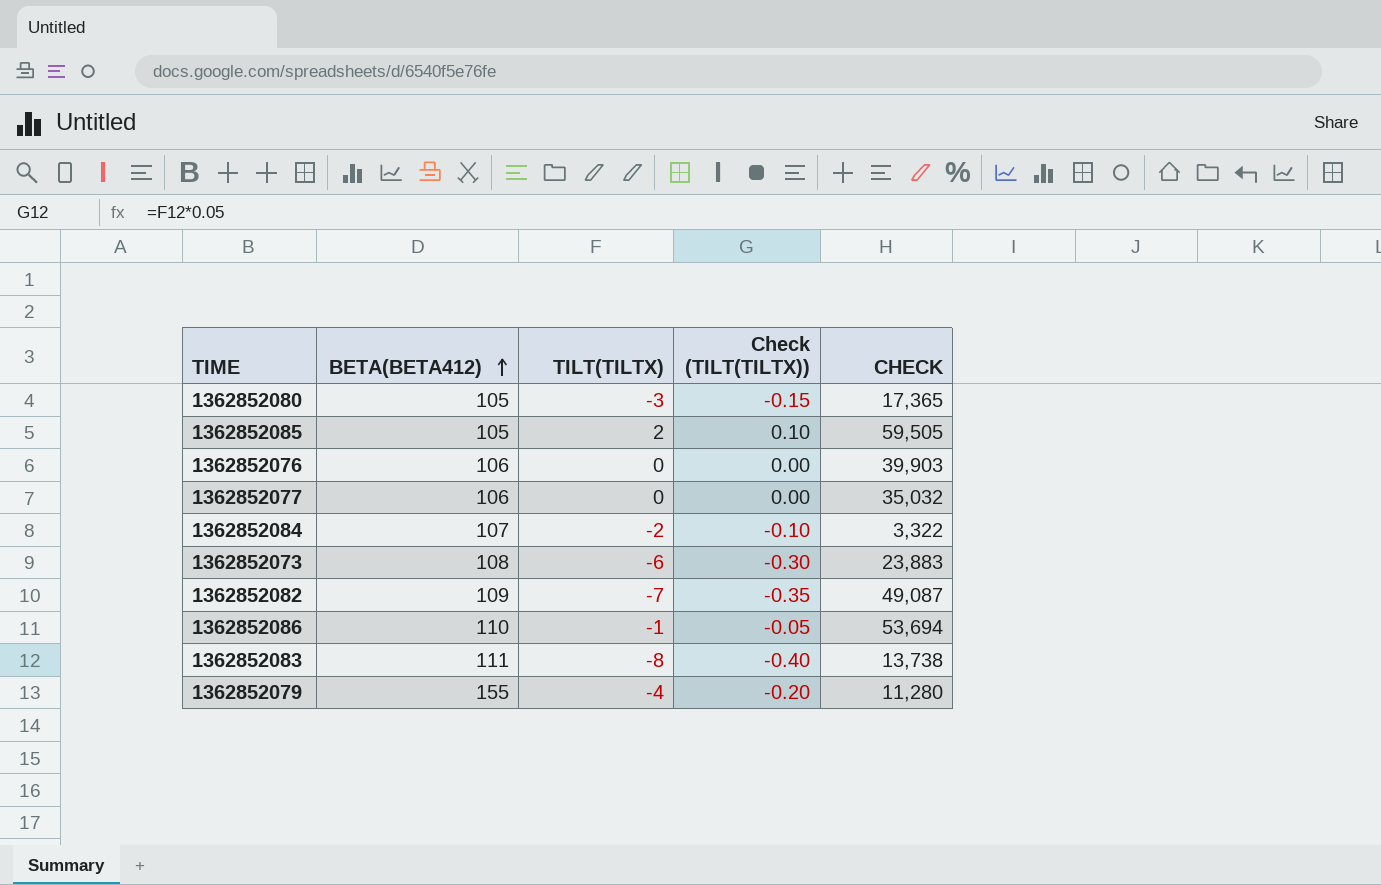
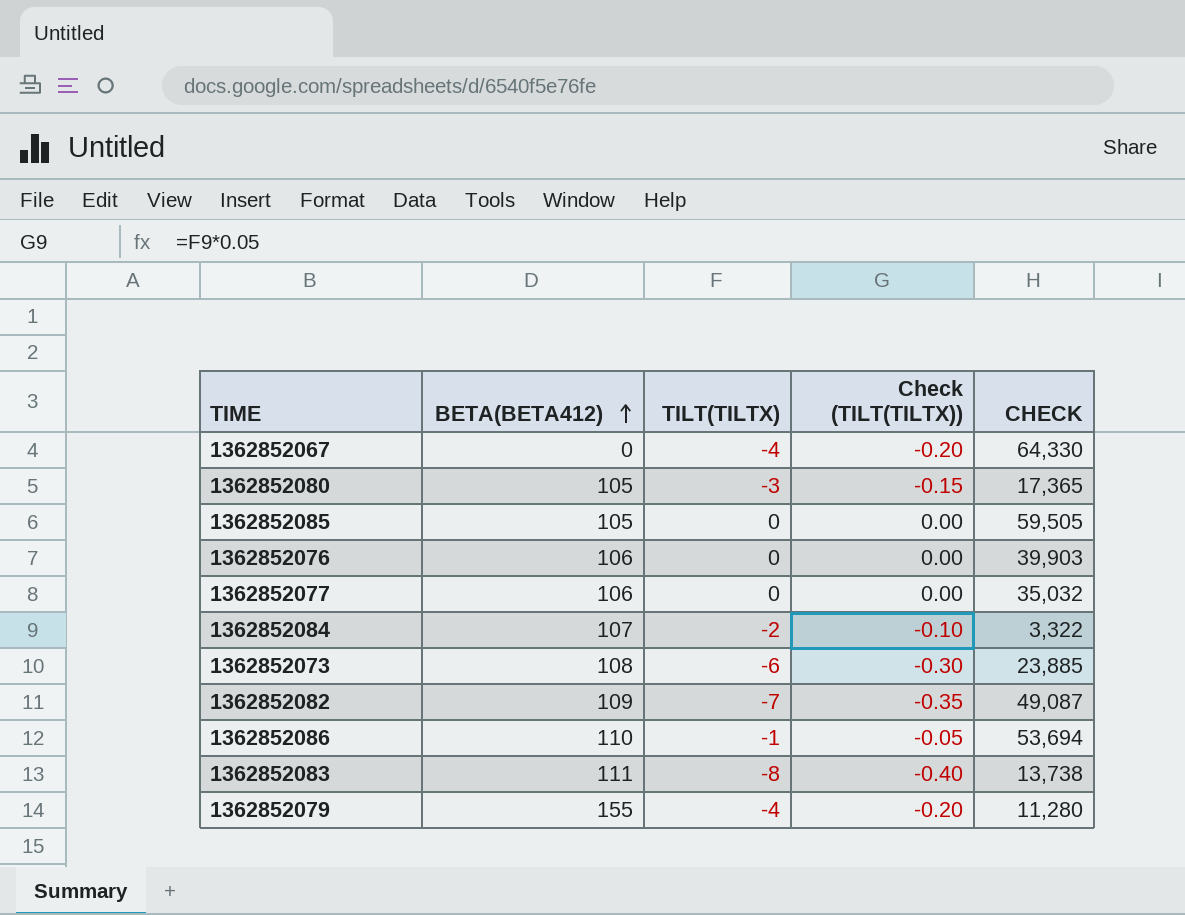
row 1362852067: none -> 0 | -4 | -0.20 | 64,330
1362852085 | TILT(TILTX): 2 -> 0
1362852085 | Check (TILT(TILTX)): 0.10 -> 0.00
1362852073 | CHECK: 23,883 -> 23,885

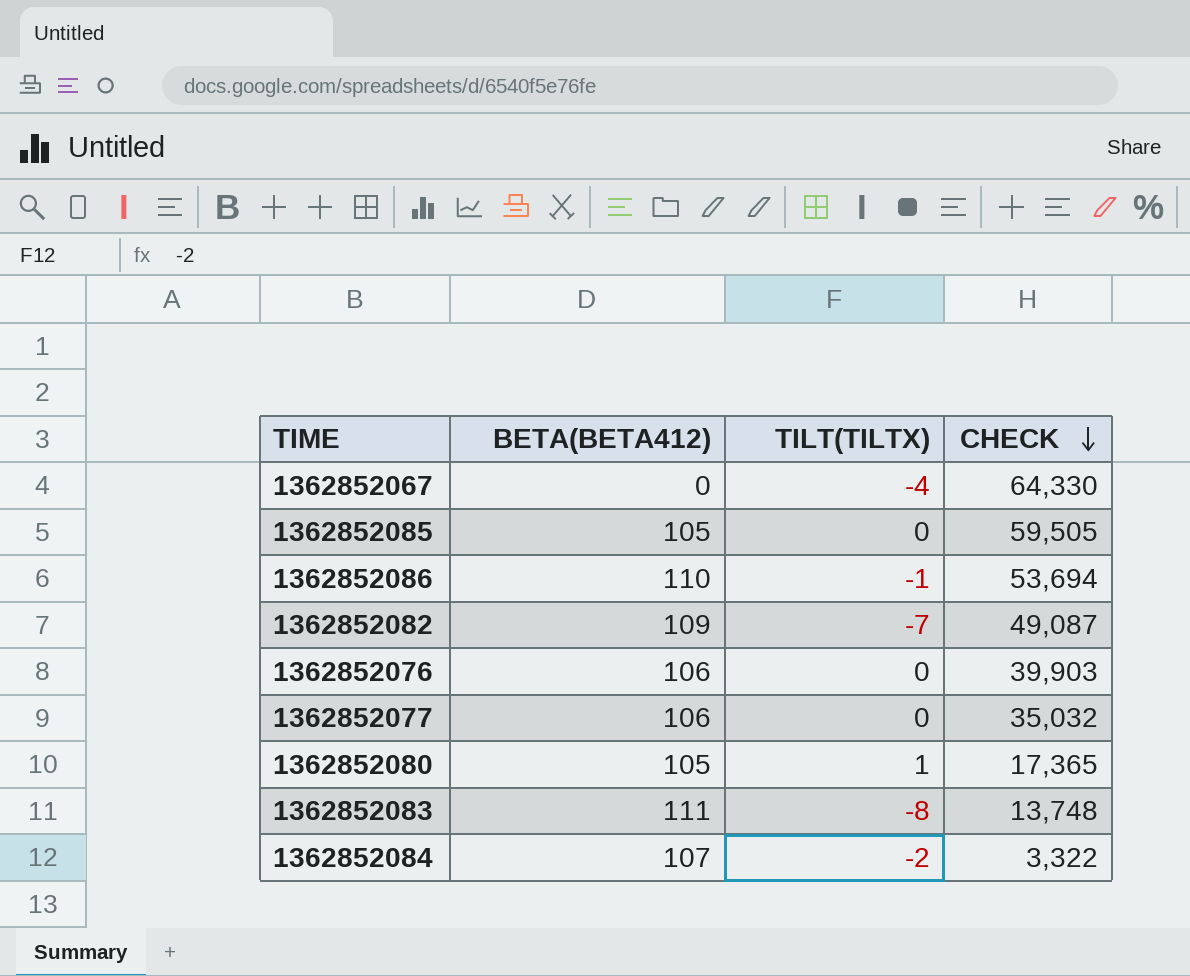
row order: BETA(BETA412) ascending -> CHECK descending
column Check (TILT(TILTX)) | formula: [TILT(TILTX)] * 0.05 -> none
row 1362852073: 108 | -6 | -0.30 | 23,885 -> none
row 1362852079: 155 | -4 | -0.20 | 11,280 -> none
1362852080 | TILT(TILTX): -3 -> 1
1362852083 | CHECK: 13,738 -> 13,748

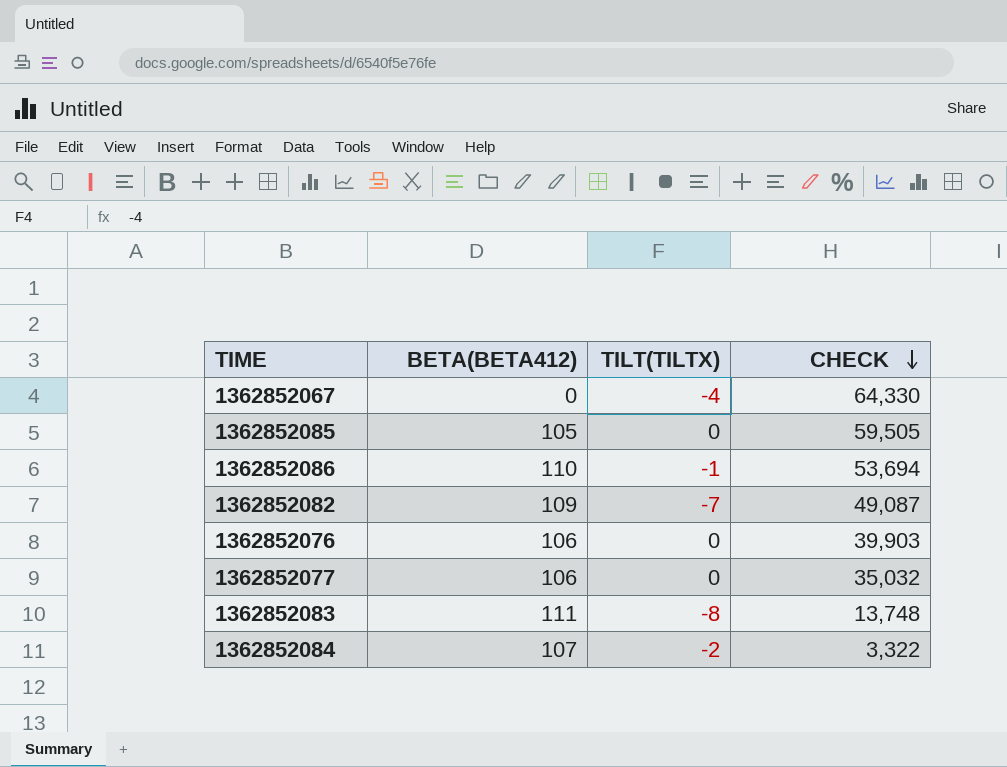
row 1362852080: 105 | 1 | 17,365 -> none

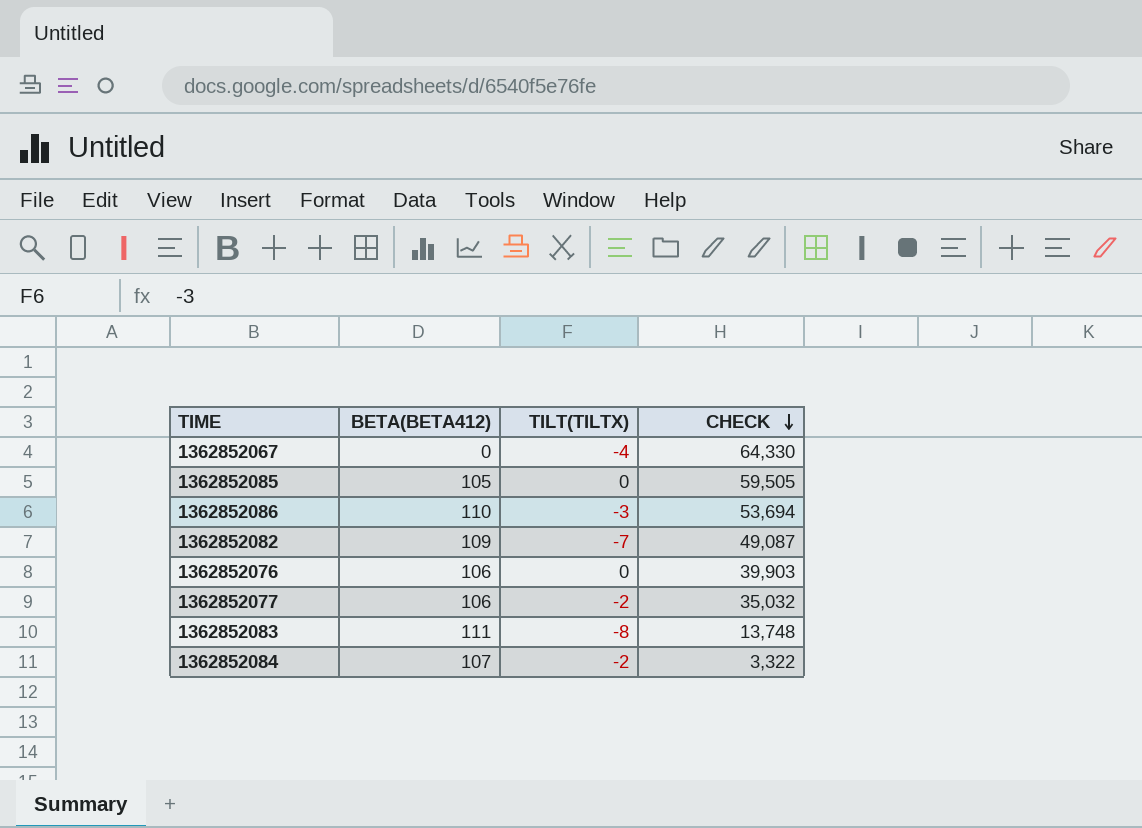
1362852086 | TILT(TILTX): -1 -> -3
1362852077 | TILT(TILTX): 0 -> -2

